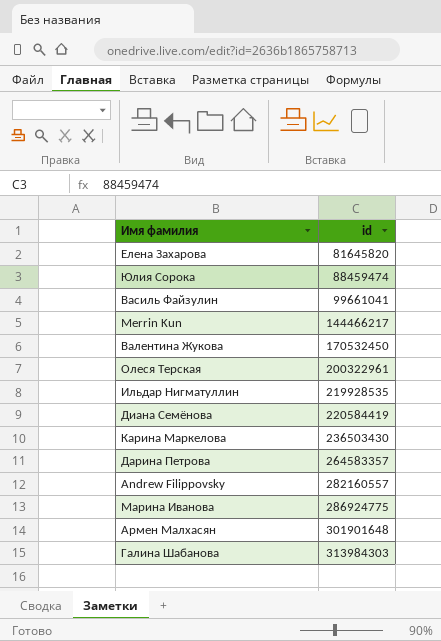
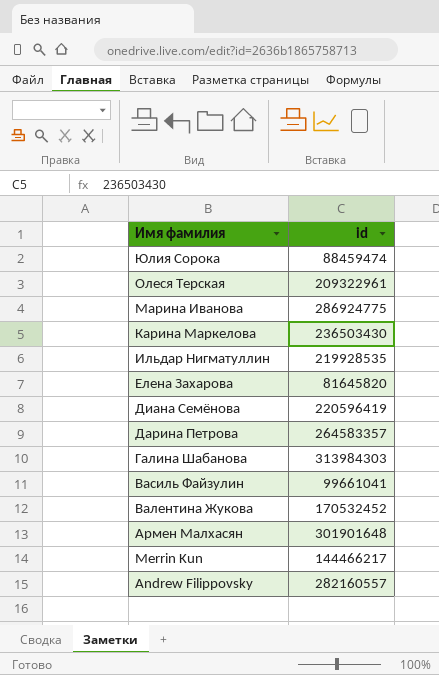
row order: id ascending -> Имя фамилия descending
Олеся Терская | id: 200322961 -> 209322961
Диана Семёнова | id: 220584419 -> 220596419
Валентина Жукова | id: 170532450 -> 170532452

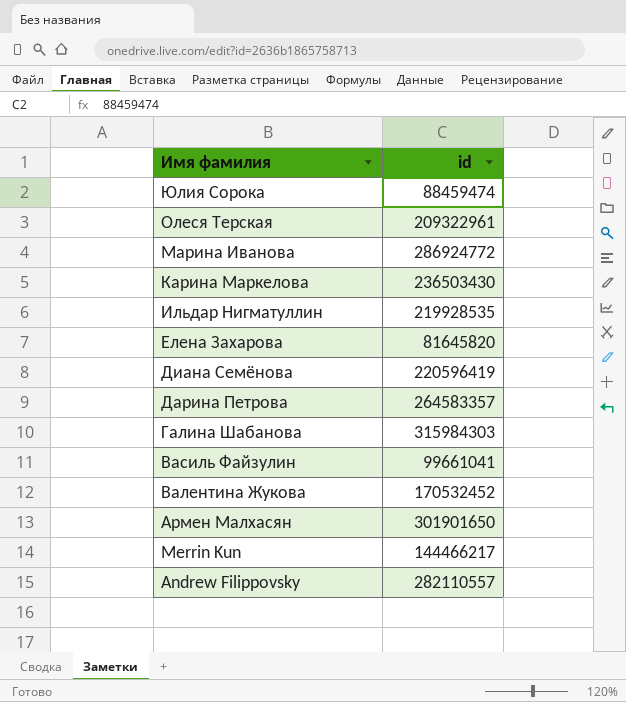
Марина Иванова | id: 286924775 -> 286924772
Галина Шабанова | id: 313984303 -> 315984303
Армен Малхасян | id: 301901648 -> 301901650
Andrew Filippovsky | id: 282160557 -> 282110557

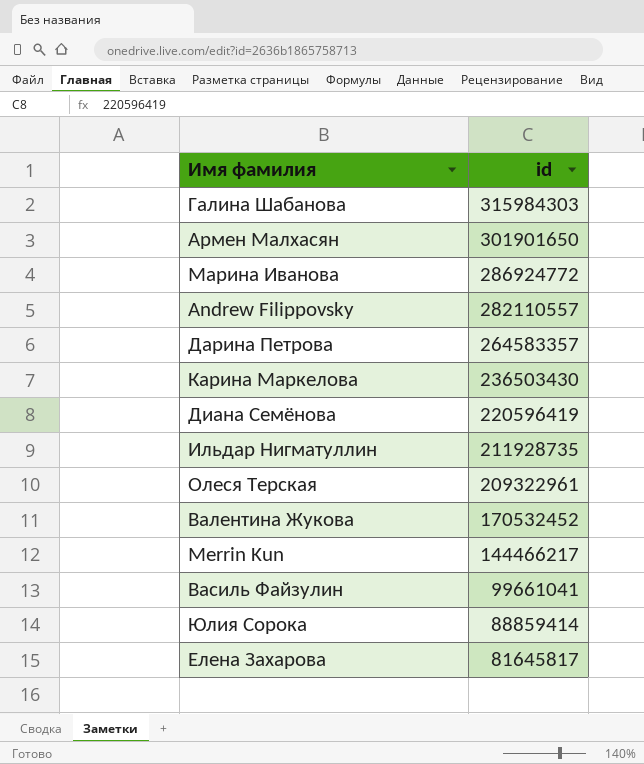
row order: Имя фамилия descending -> id descending
Ильдар Нигматуллин | id: 219928535 -> 211928735
Юлия Сорока | id: 88459474 -> 88859414
Елена Захарова | id: 81645820 -> 81645817

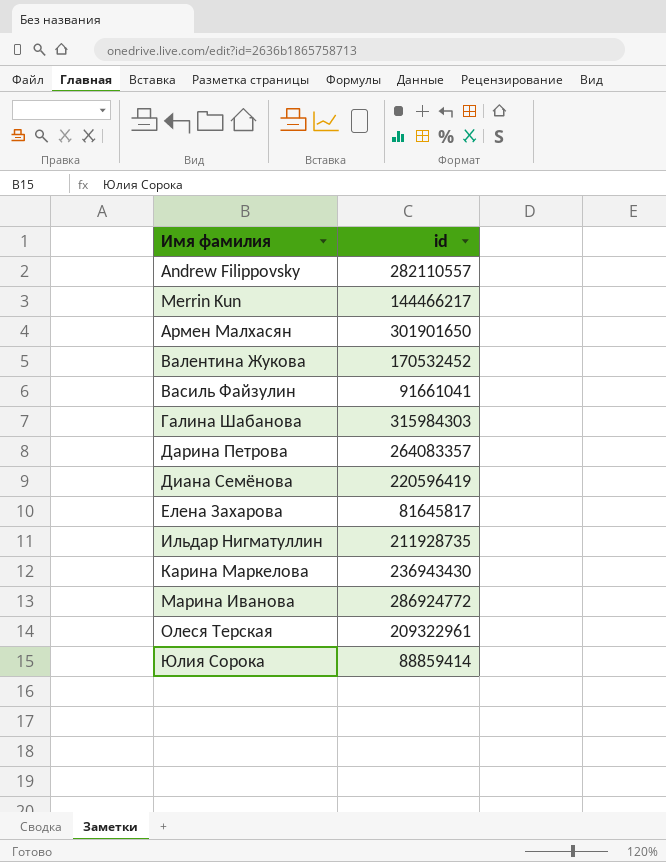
row order: id descending -> Имя фамилия ascending
Василь Файзулин | id: 99661041 -> 91661041
Дарина Петрова | id: 264583357 -> 264083357
Карина Маркелова | id: 236503430 -> 236943430

